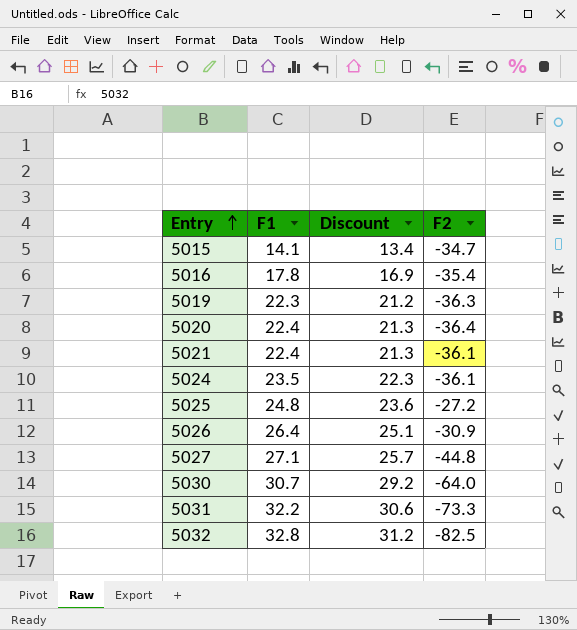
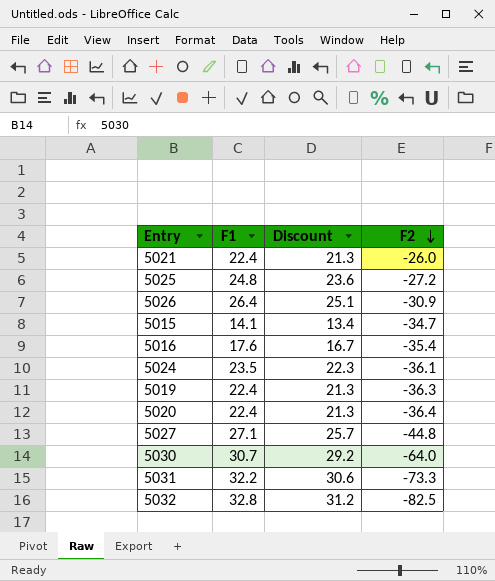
row order: Entry ascending -> F2 descending
5021 | F2: -36.1 -> -26.0
5016 | F1: 17.8 -> 17.6
5016 | Discount: 16.9 -> 16.7
5019 | F1: 22.3 -> 22.4
5019 | Discount: 21.2 -> 21.3

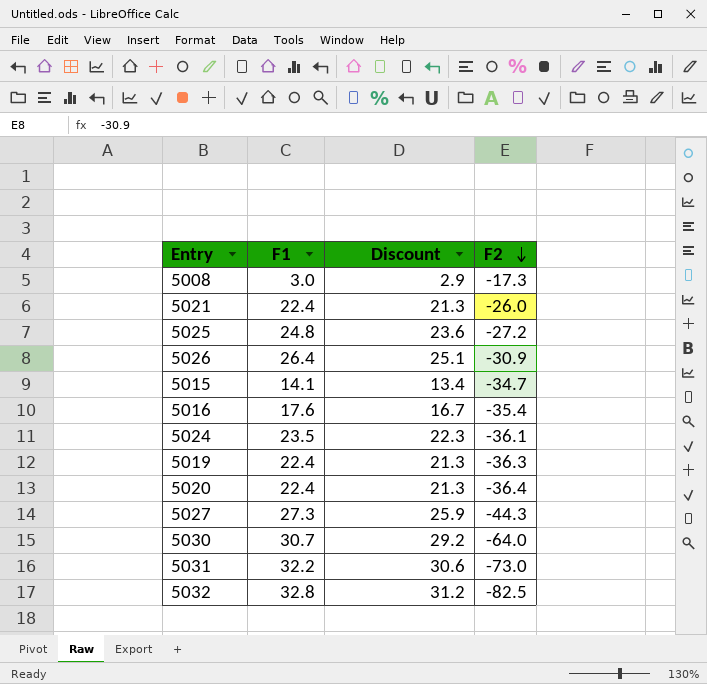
row 5008: none -> 3.0 | 2.9 | -17.3
5027 | F1: 27.1 -> 27.3
5027 | Discount: 25.7 -> 25.9
5027 | F2: -44.8 -> -44.3
5031 | F2: -73.3 -> -73.0

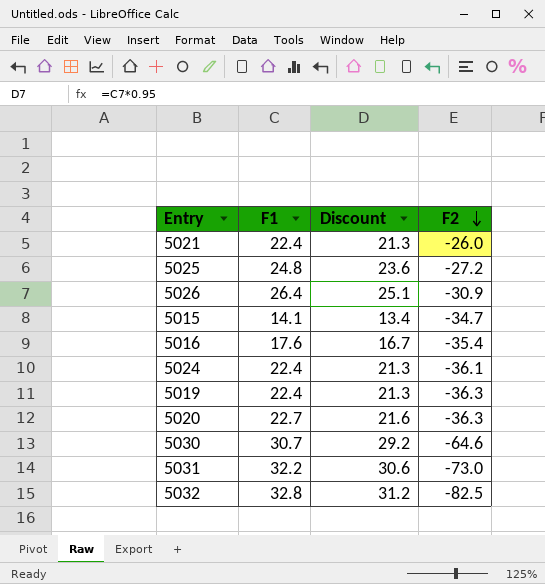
row 5008: 3.0 | 2.9 | -17.3 -> none
row 5027: 27.3 | 25.9 | -44.3 -> none
5024 | F1: 23.5 -> 22.4
5024 | Discount: 22.3 -> 21.3
5020 | F1: 22.4 -> 22.7
5020 | Discount: 21.3 -> 21.6
5020 | F2: -36.4 -> -36.3
5030 | F2: -64.0 -> -64.6

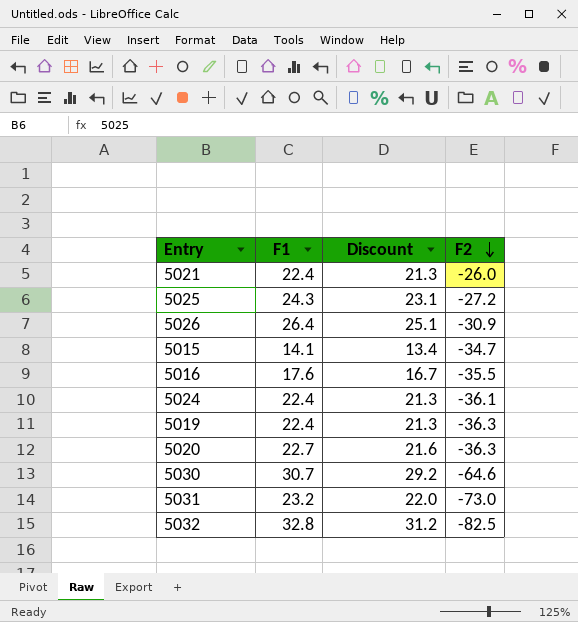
5025 | F1: 24.8 -> 24.3
5025 | Discount: 23.6 -> 23.1
5016 | F2: -35.4 -> -35.5
5031 | F1: 32.2 -> 23.2
5031 | Discount: 30.6 -> 22.0

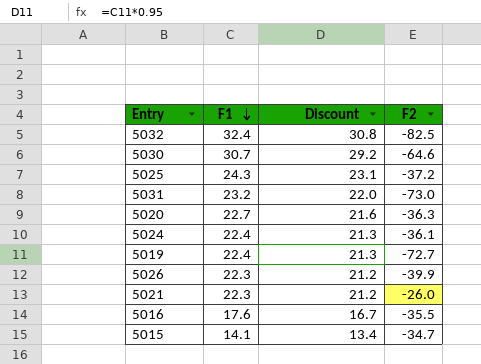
row order: F2 descending -> F1 descending
5032 | F1: 32.8 -> 32.4
5032 | Discount: 31.2 -> 30.8
5025 | F2: -27.2 -> -37.2
5019 | F2: -36.3 -> -72.7
5026 | F1: 26.4 -> 22.3
5026 | Discount: 25.1 -> 21.2
5026 | F2: -30.9 -> -39.9
5021 | F1: 22.4 -> 22.3
5021 | Discount: 21.3 -> 21.2

